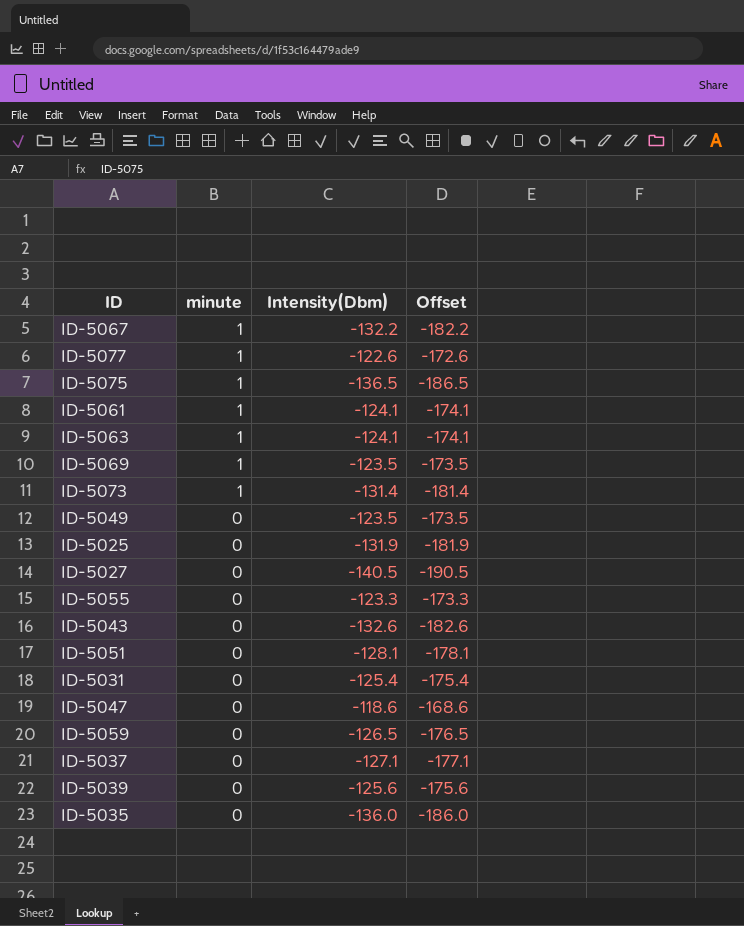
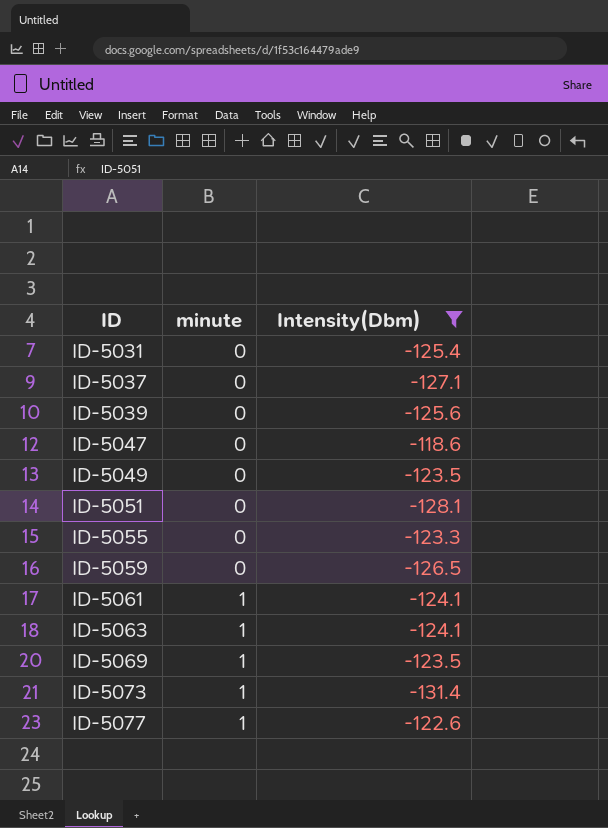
filter: none -> Intensity(Dbm) >= -131.4
row order: minute descending -> ID ascending
column Offset | formula: [Intensity(Dbm)] - 50 -> none

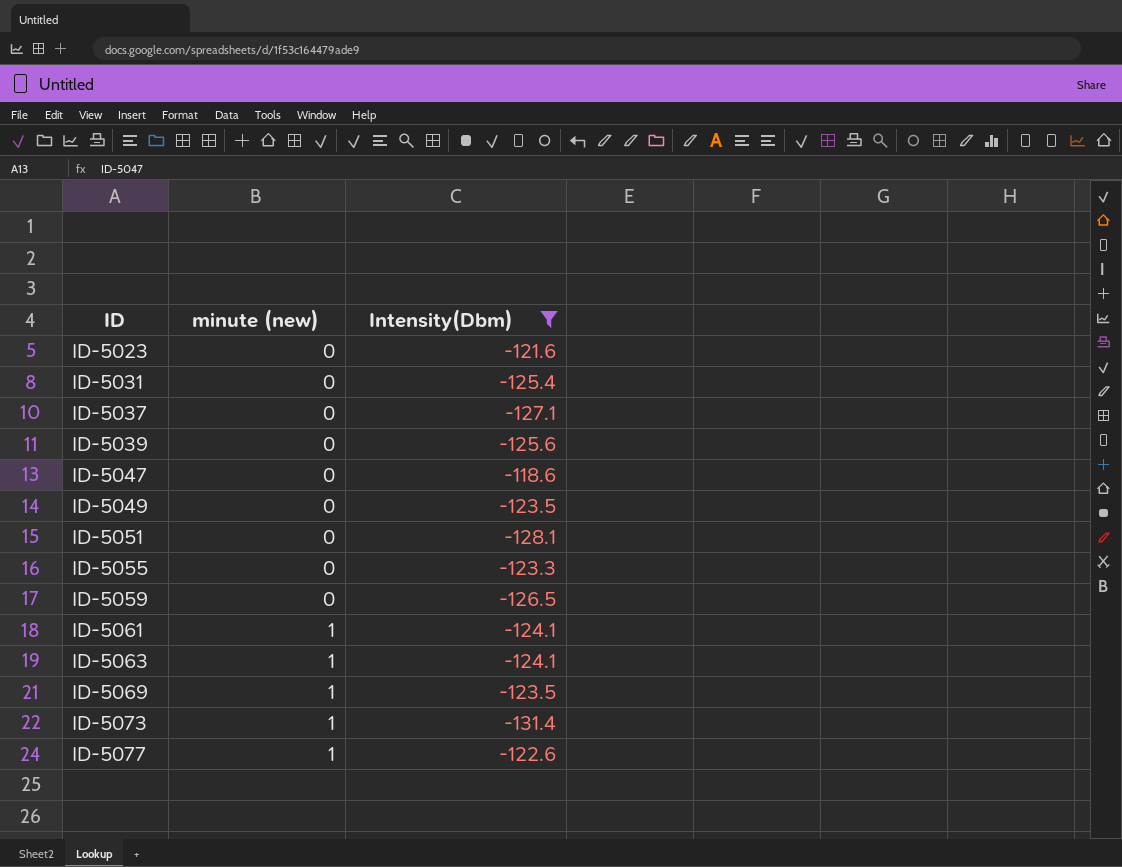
column name: minute -> minute (new)
row ID-5023: none -> 0 | -121.6

